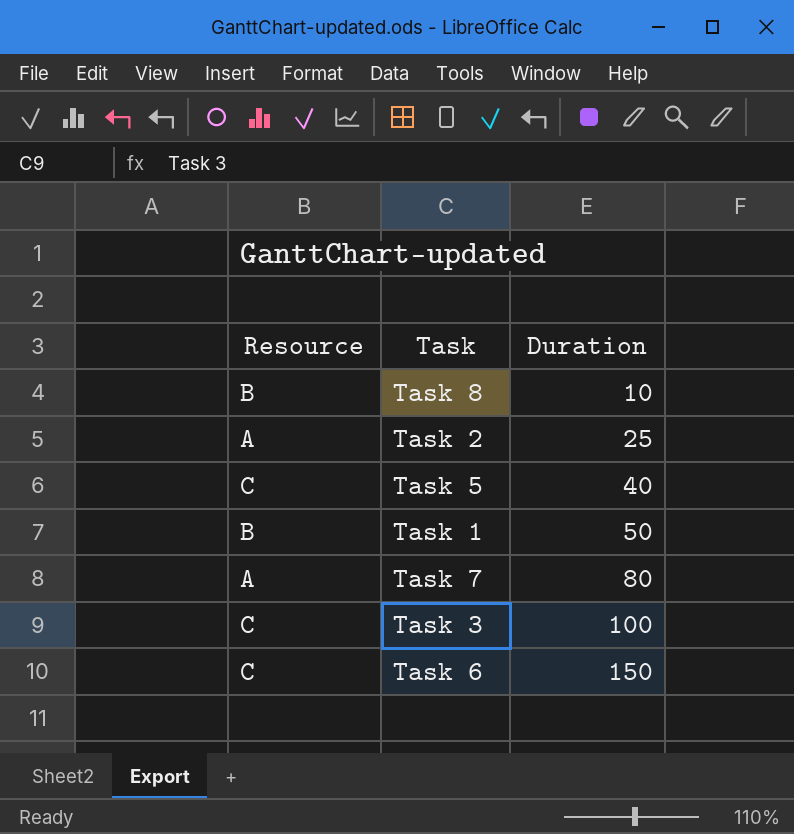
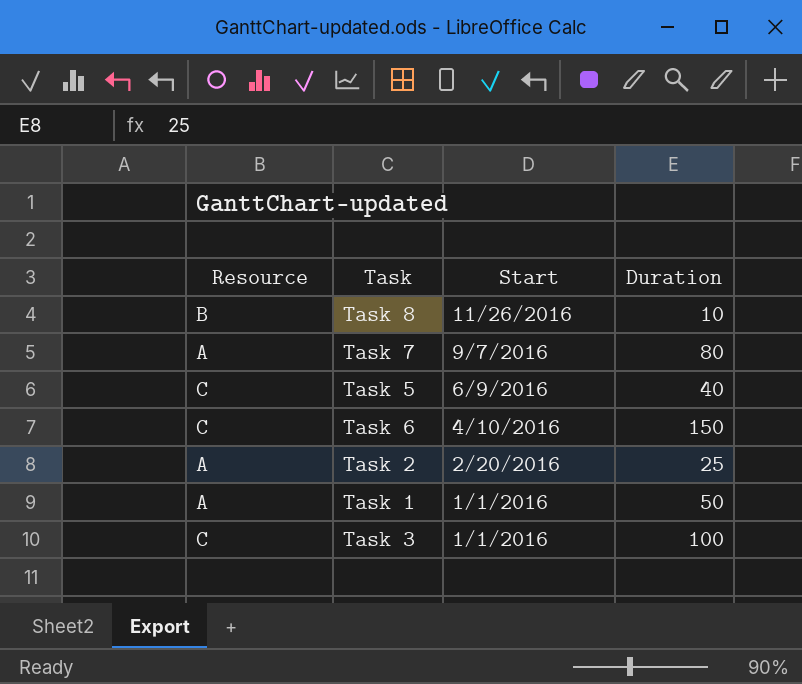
row order: Duration ascending -> Start descending
column Start | position: none -> 3
Task 1 | Resource: B -> A

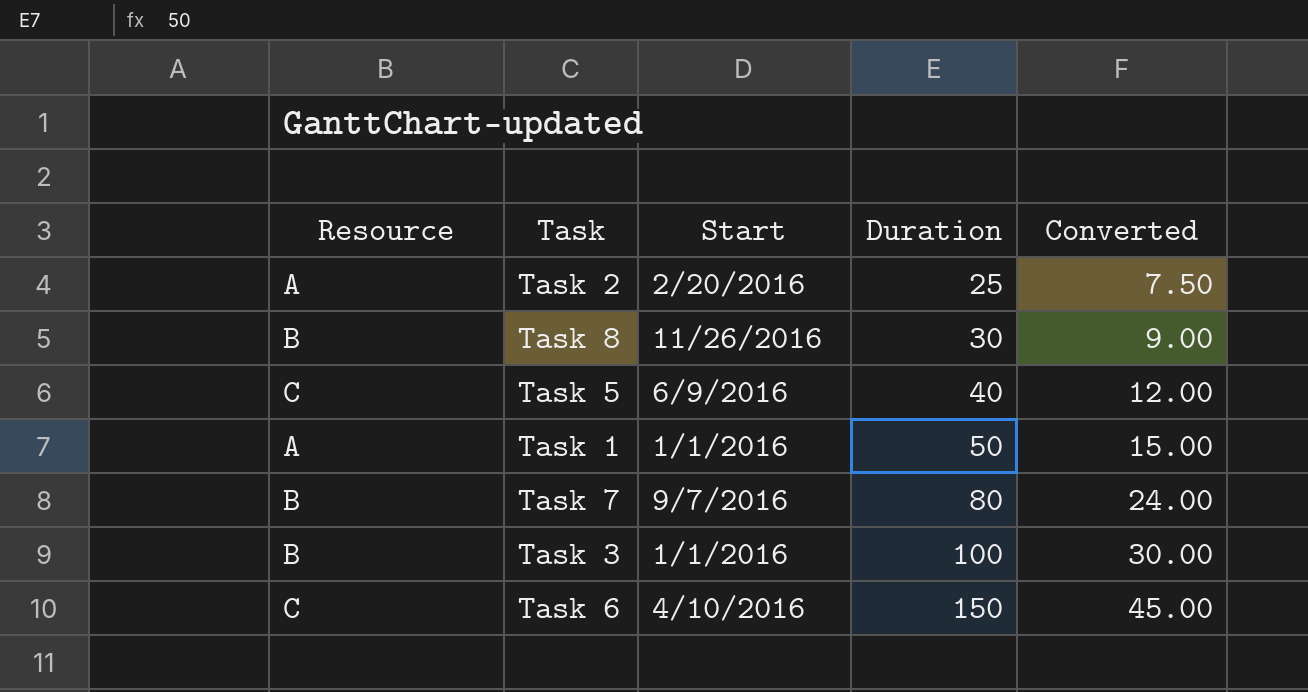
row order: Start descending -> Duration ascending
column Converted | formula: none -> [Duration] * 0.3
Task 8 | Duration: 10 -> 30
Task 7 | Resource: A -> B
Task 3 | Resource: C -> B

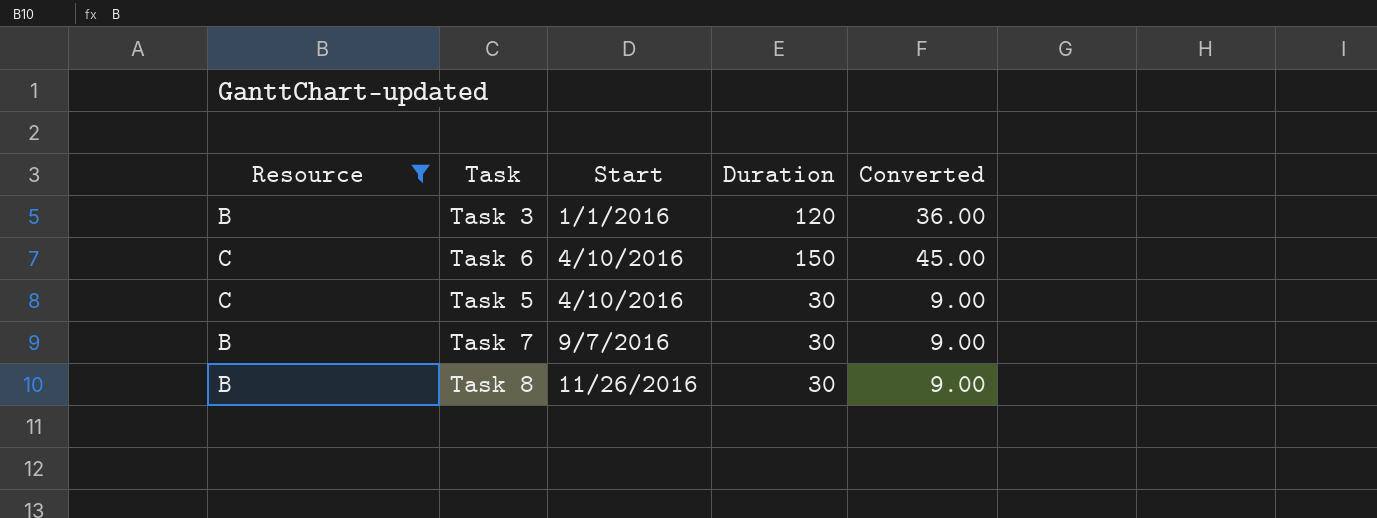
filter: none -> Resource != A
row order: Duration ascending -> Start ascending
Task 3 | Duration: 100 -> 120
Task 3 | Converted: 30.00 -> 36.00
Task 5 | Start: 6/9/2016 -> 4/10/2016
Task 5 | Duration: 40 -> 30
Task 5 | Converted: 12.00 -> 9.00
Task 7 | Duration: 80 -> 30
Task 7 | Converted: 24.00 -> 9.00

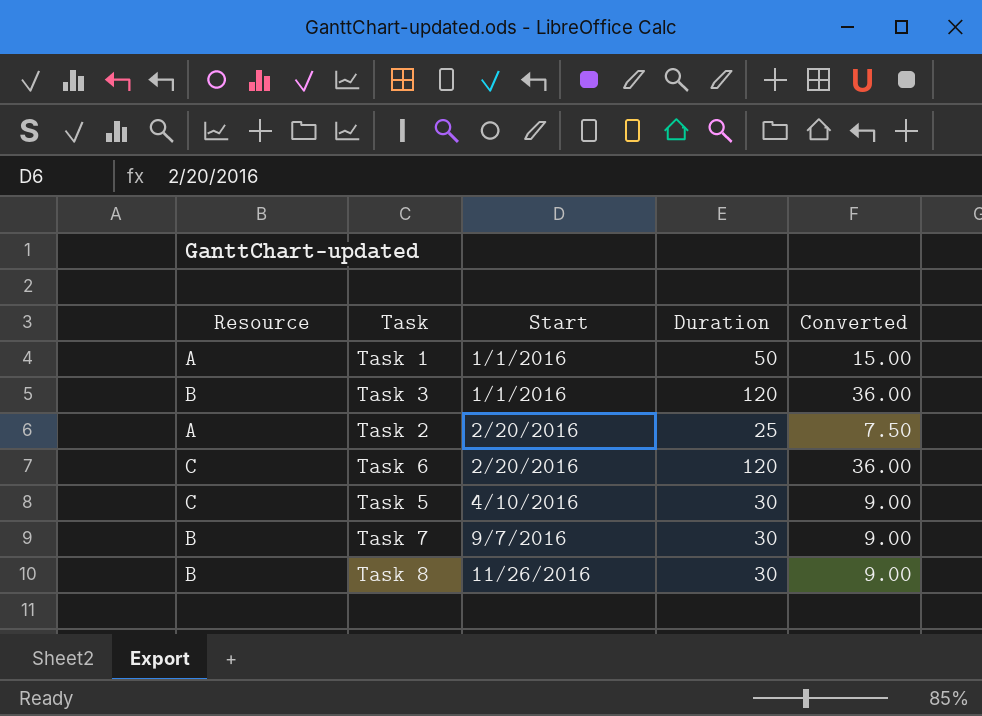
filter: Resource != A -> none
Task 6 | Start: 4/10/2016 -> 2/20/2016
Task 6 | Duration: 150 -> 120
Task 6 | Converted: 45.00 -> 36.00

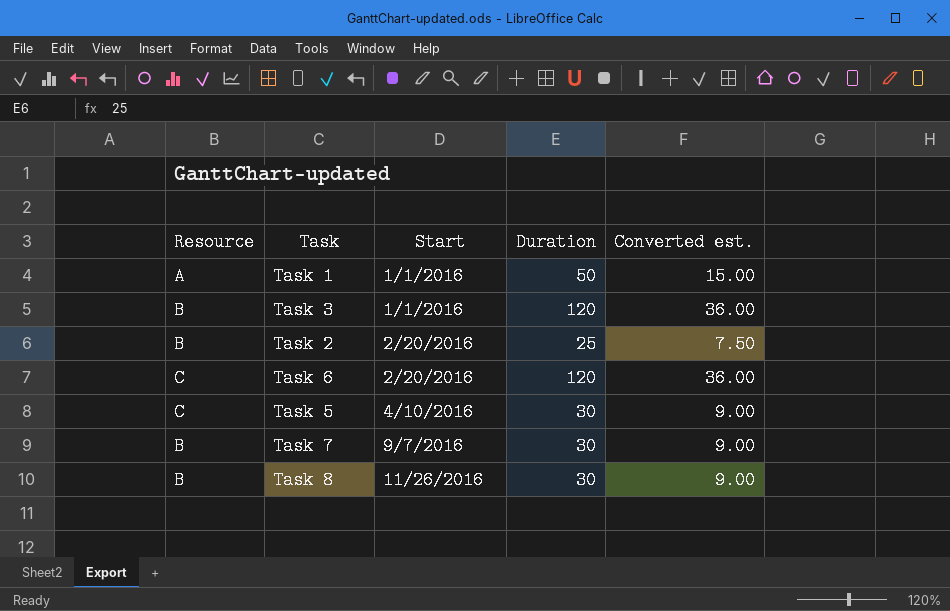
column name: Converted -> Converted est.
Task 2 | Resource: A -> B

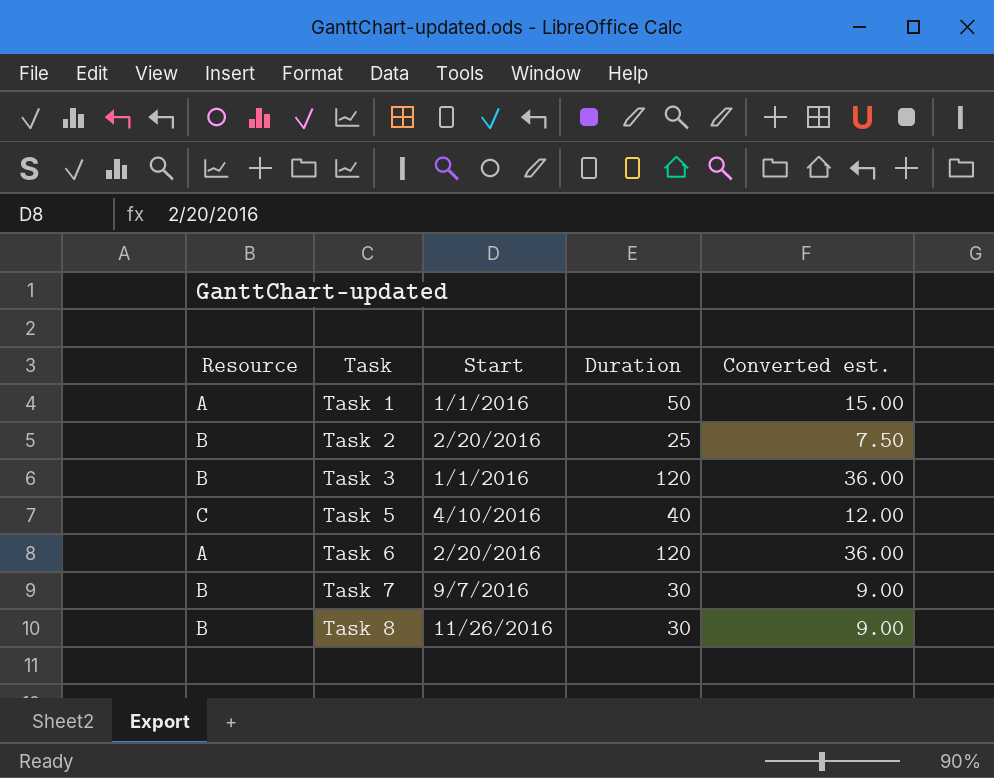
row order: Start ascending -> Task ascending
Task 5 | Duration: 30 -> 40
Task 5 | Converted est.: 9.00 -> 12.00
Task 6 | Resource: C -> A

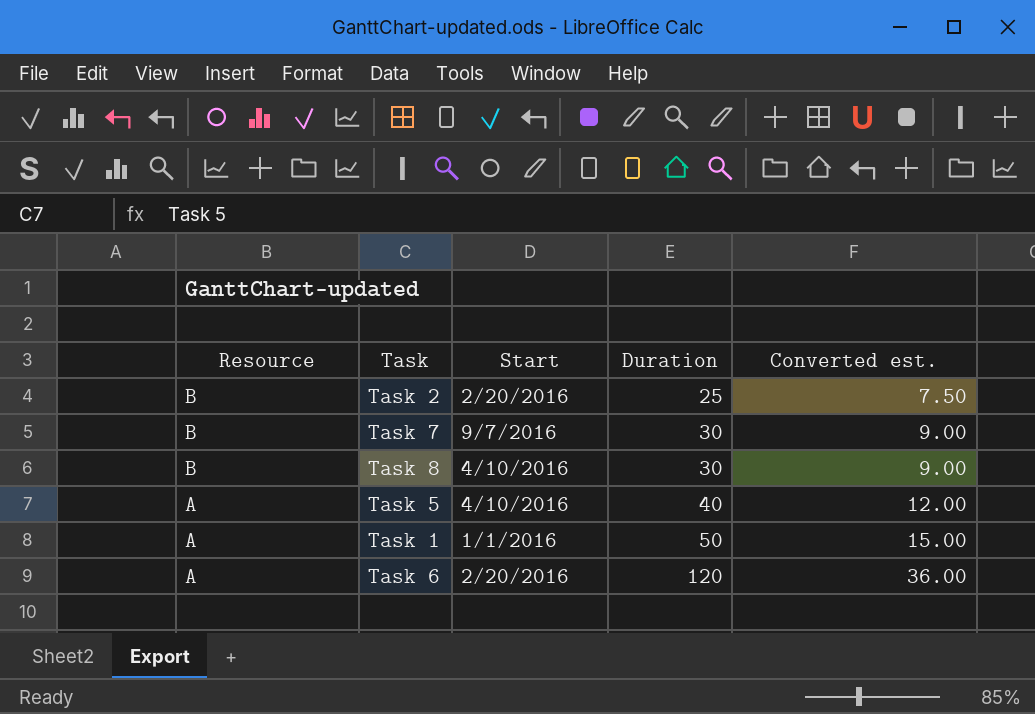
row order: Task ascending -> Resource descending
row Task 3: B | 1/1/2016 | 120 | 36.00 -> none
Task 8 | Start: 11/26/2016 -> 4/10/2016
Task 5 | Resource: C -> A

